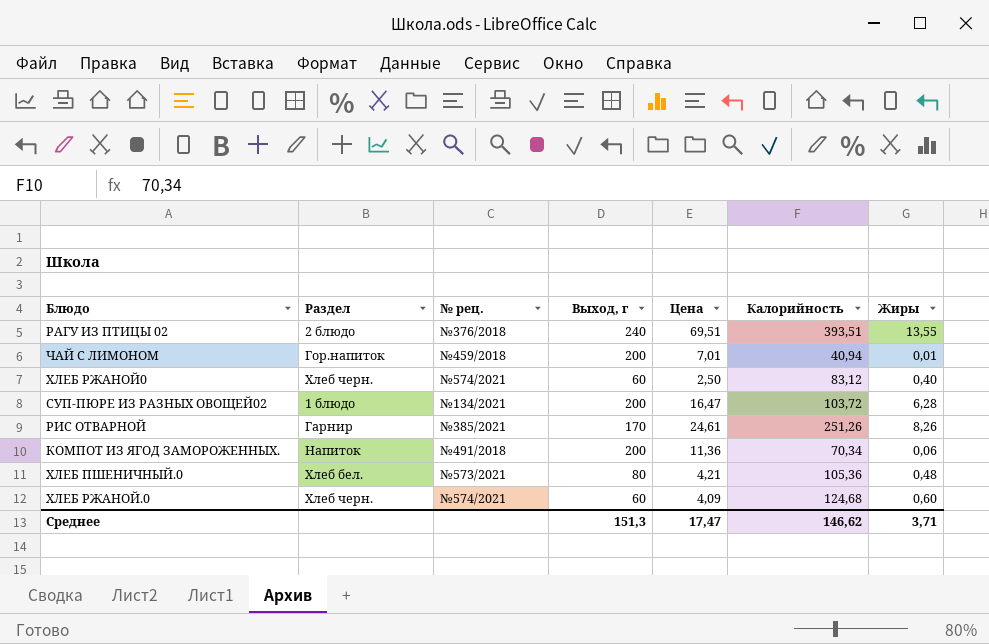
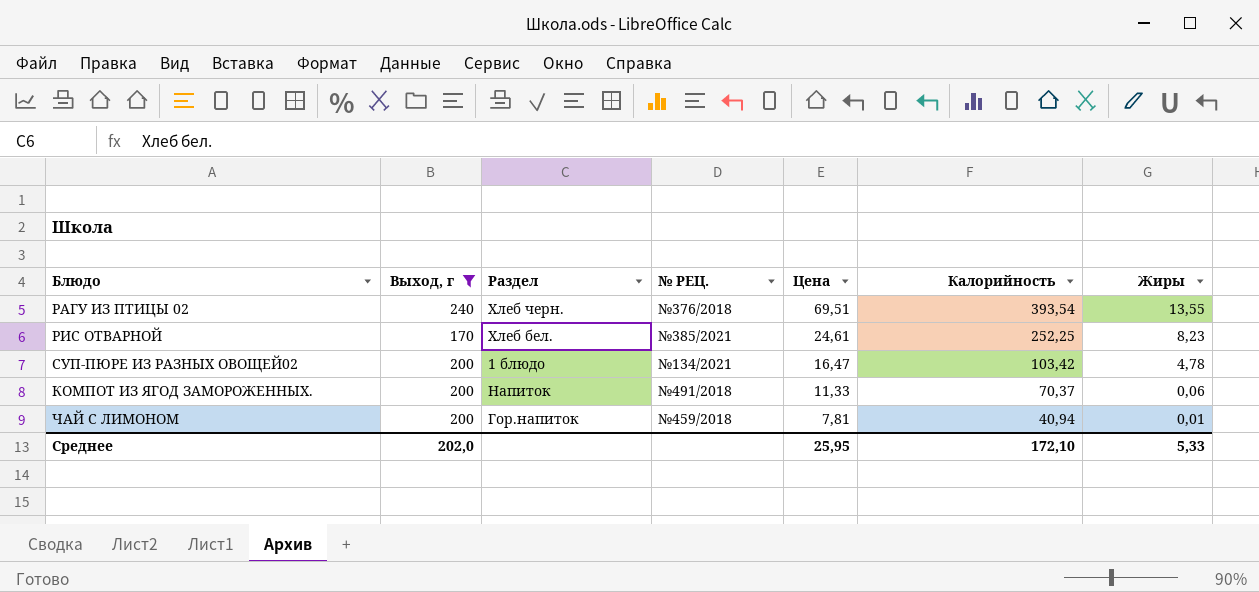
filter: none -> Выход, г >= 170
row order: none -> Цена descending
column Выход, г | position: 4 -> 2
column name: № рец. -> № РЕЦ.
РАГУ ИЗ ПТИЦЫ 02 | Раздел: 2 блюдо -> Хлеб черн.
РАГУ ИЗ ПТИЦЫ 02 | Калорийность: 393,51 -> 393,54
РИС ОТВАРНОЙ | Раздел: Гарнир -> Хлеб бел.
РИС ОТВАРНОЙ | Калорийность: 251,26 -> 252,25
РИС ОТВАРНОЙ | Жиры: 8,26 -> 8,23
СУП-ПЮРЕ ИЗ РАЗНЫХ ОВОЩЕЙ02 | Калорийность: 103,72 -> 103,42
СУП-ПЮРЕ ИЗ РАЗНЫХ ОВОЩЕЙ02 | Жиры: 6,28 -> 4,78
КОМПОТ ИЗ ЯГОД ЗАМОРОЖЕННЫХ. | Цена: 11,36 -> 11,33
КОМПОТ ИЗ ЯГОД ЗАМОРОЖЕННЫХ. | Калорийность: 70,34 -> 70,37
ЧАЙ С ЛИМОНОМ | Цена: 7,01 -> 7,81
Среднее | Выход, г: 151,3 -> 202,0
Среднее | Цена: 17,47 -> 25,95
Среднее | Калорийность: 146,62 -> 172,10
Среднее | Жиры: 3,71 -> 5,33

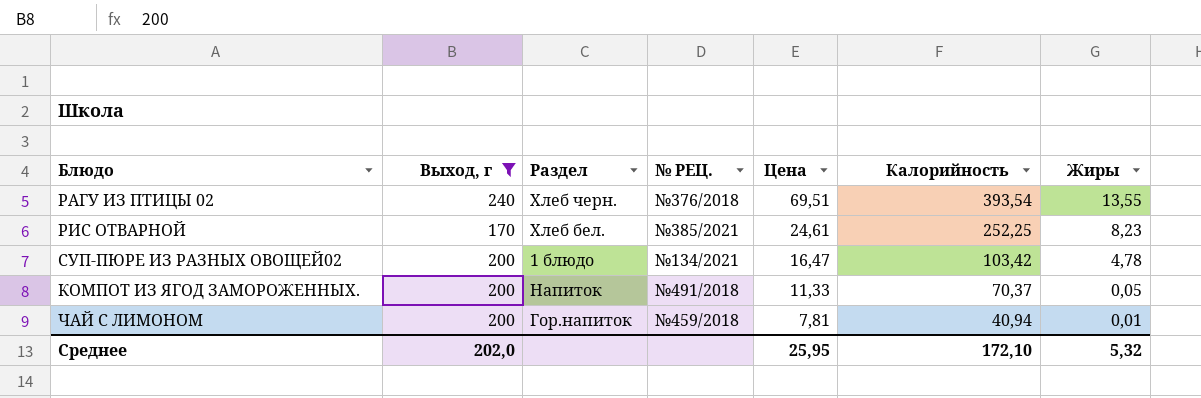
КОМПОТ ИЗ ЯГОД ЗАМОРОЖЕННЫХ. | Жиры: 0,06 -> 0,05
Среднее | Жиры: 5,33 -> 5,32

